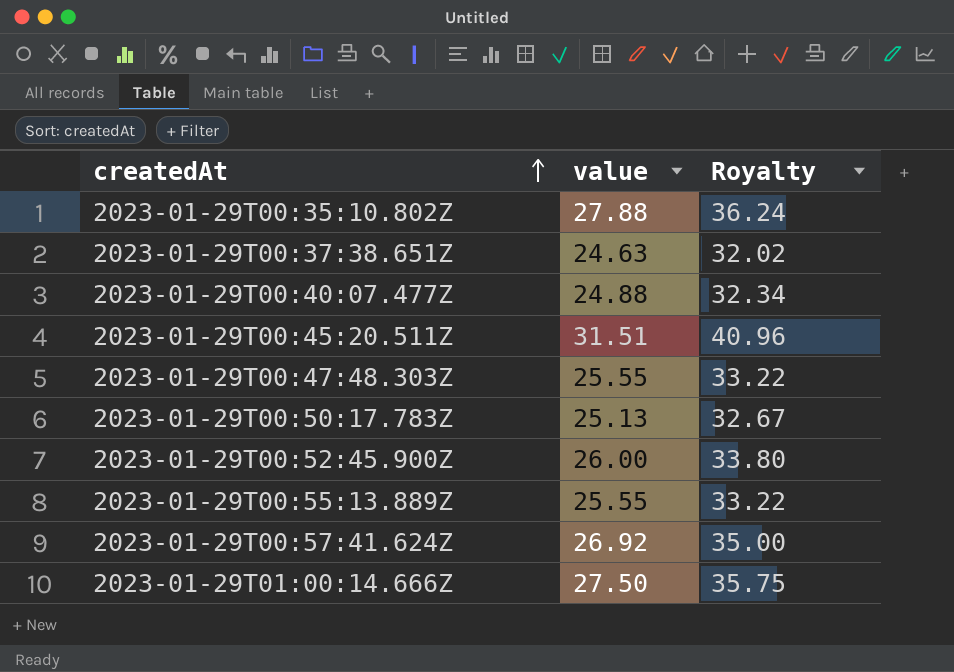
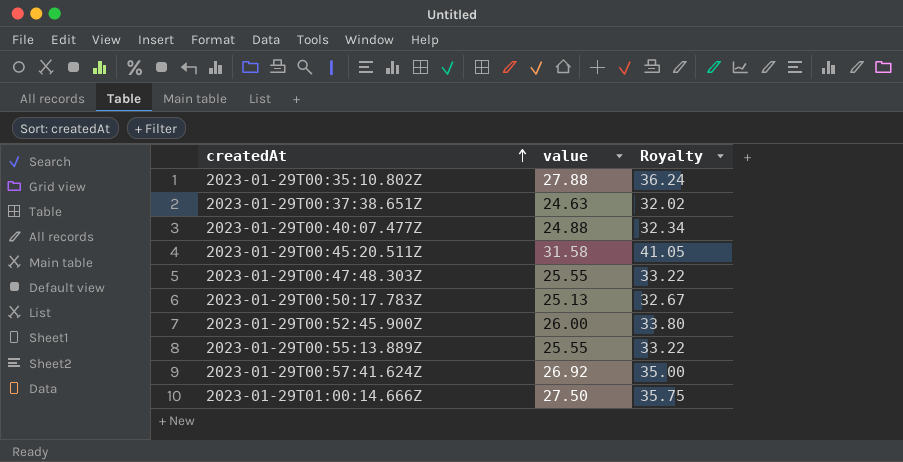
2023-01-29T00:45:20.511Z | value: 31.51 -> 31.58
2023-01-29T00:45:20.511Z | Royalty: 40.96 -> 41.05

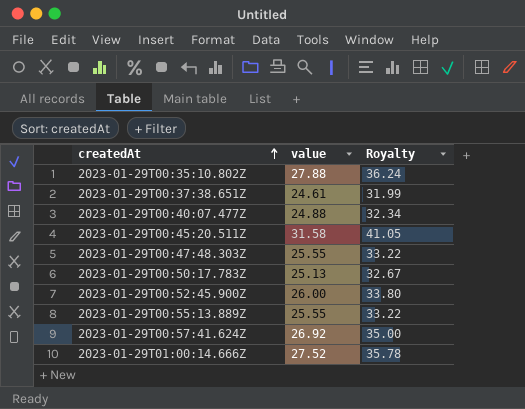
2023-01-29T00:37:38.651Z | value: 24.63 -> 24.61
2023-01-29T00:37:38.651Z | Royalty: 32.02 -> 31.99
2023-01-29T01:00:14.666Z | value: 27.50 -> 27.52
2023-01-29T01:00:14.666Z | Royalty: 35.75 -> 35.78

